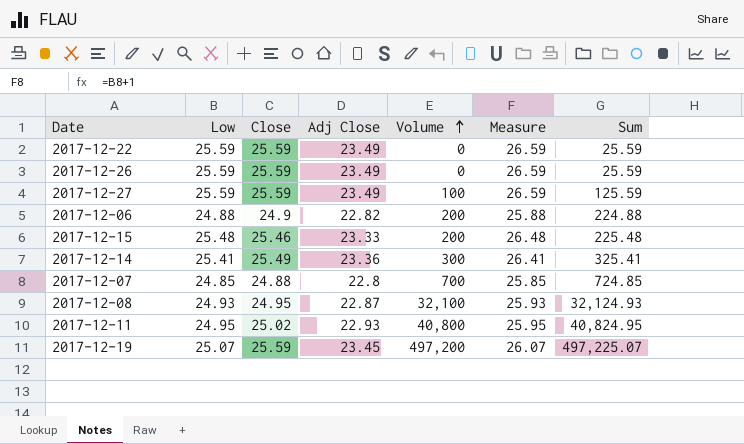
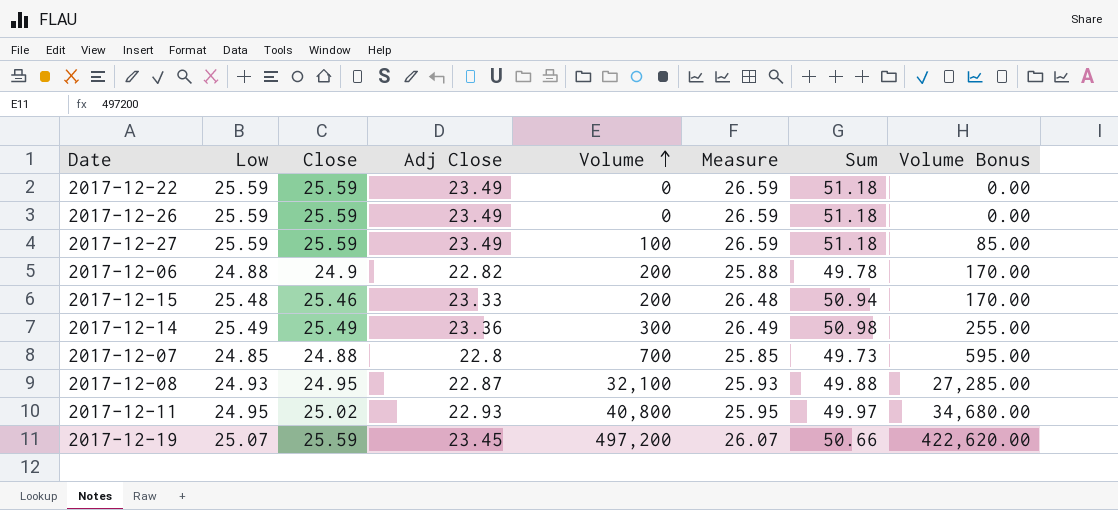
column Sum | formula: [Low] + [Volume] -> [Low] + [Close]
column Volume Bonus | formula: none -> [Volume] * 0.85
2017-12-14 | Low: 25.41 -> 25.49
2017-12-14 | Measure: 26.41 -> 26.49

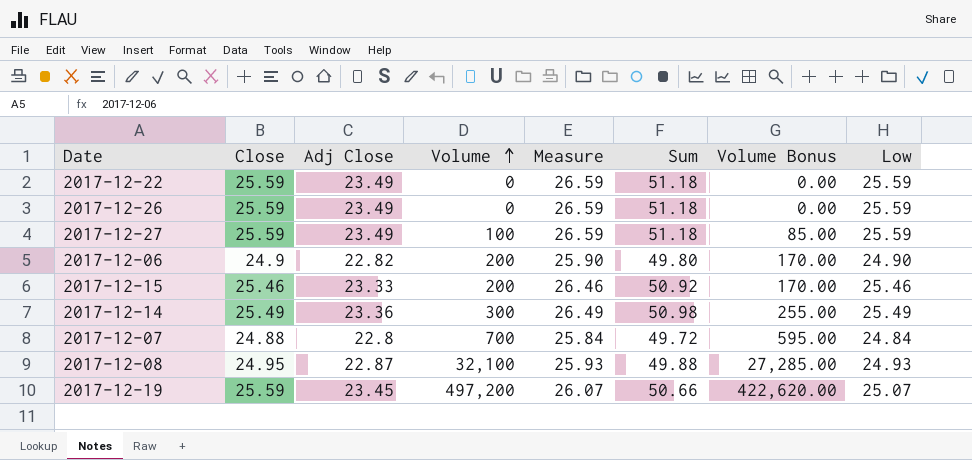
column Low | position: 2 -> 8
row 2017-12-11: 24.95 | 25.02 | 22.93 | 40,800 | 25.95 | 49.97 | 34,680.00 -> none
2017-12-06 | Measure: 25.88 -> 25.90
2017-12-06 | Sum: 49.78 -> 49.80
2017-12-06 | Low: 24.88 -> 24.90
2017-12-15 | Measure: 26.48 -> 26.46
2017-12-15 | Sum: 50.94 -> 50.92
2017-12-15 | Low: 25.48 -> 25.46
2017-12-07 | Measure: 25.85 -> 25.84
2017-12-07 | Sum: 49.73 -> 49.72
2017-12-07 | Low: 24.85 -> 24.84

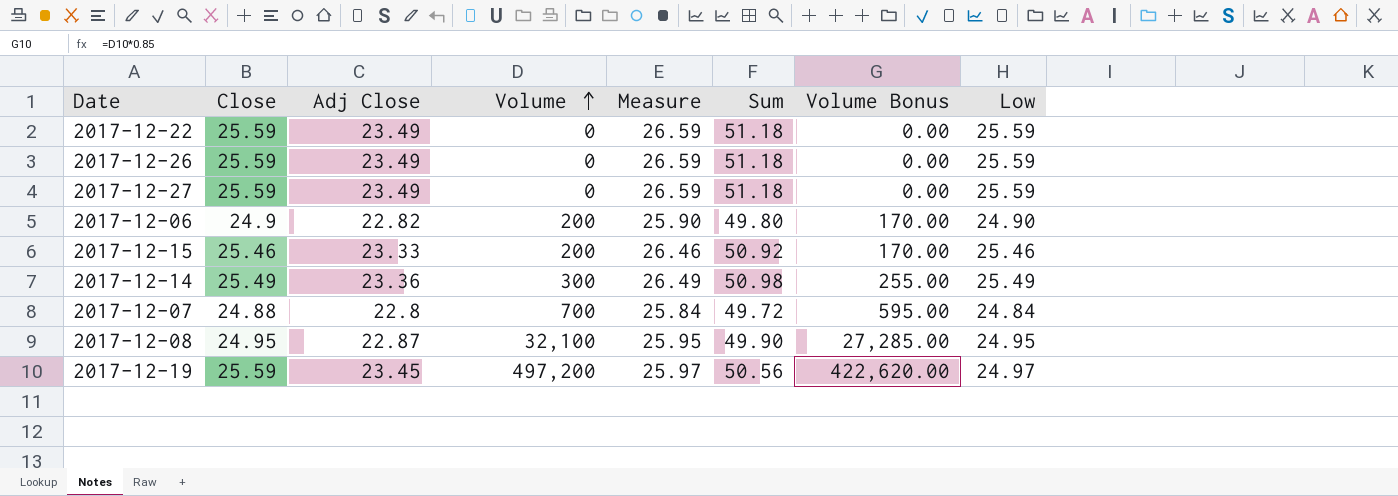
2017-12-27 | Volume: 100 -> 0
2017-12-27 | Volume Bonus: 85.00 -> 0.00
2017-12-08 | Measure: 25.93 -> 25.95
2017-12-08 | Sum: 49.88 -> 49.90
2017-12-08 | Low: 24.93 -> 24.95
2017-12-19 | Measure: 26.07 -> 25.97
2017-12-19 | Sum: 50.66 -> 50.56
2017-12-19 | Low: 25.07 -> 24.97

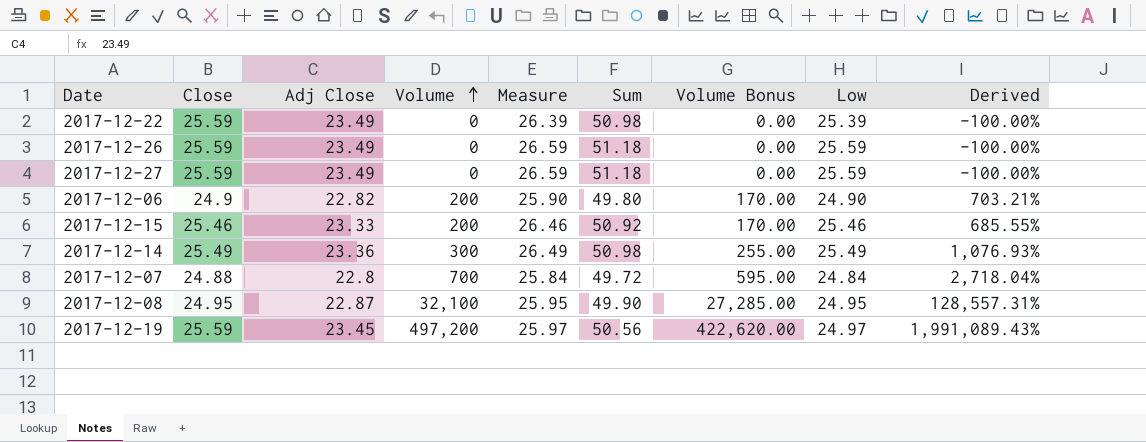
column Derived | formula: none -> ([Volume] - [Low]) / [Low]
2017-12-22 | Measure: 26.59 -> 26.39
2017-12-22 | Sum: 51.18 -> 50.98
2017-12-22 | Low: 25.59 -> 25.39

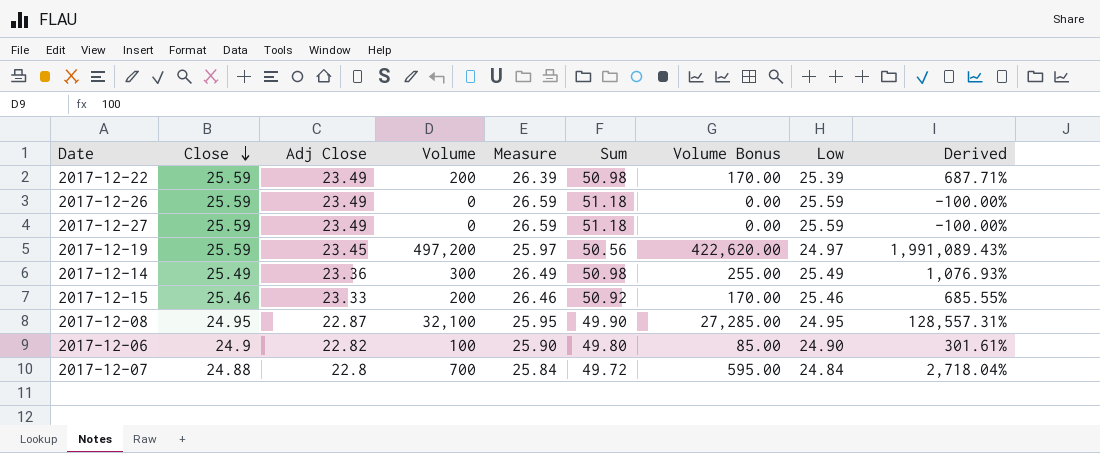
row order: Volume ascending -> Close descending
2017-12-22 | Volume: 0 -> 200
2017-12-22 | Volume Bonus: 0.00 -> 170.00
2017-12-22 | Derived: -100.00% -> 687.71%
2017-12-06 | Volume: 200 -> 100
2017-12-06 | Volume Bonus: 170.00 -> 85.00
2017-12-06 | Derived: 703.21% -> 301.61%

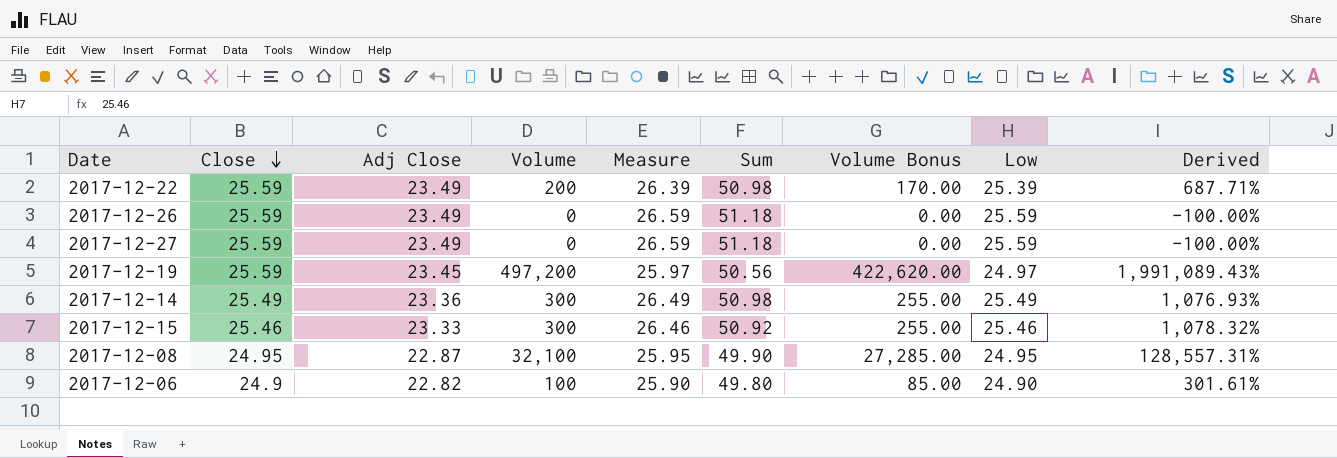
row 2017-12-07: 24.88 | 22.8 | 700 | 25.84 | 49.72 | 595.00 | 24.84 | 2,718.04% -> none
2017-12-15 | Volume: 200 -> 300
2017-12-15 | Volume Bonus: 170.00 -> 255.00
2017-12-15 | Derived: 685.55% -> 1,078.32%

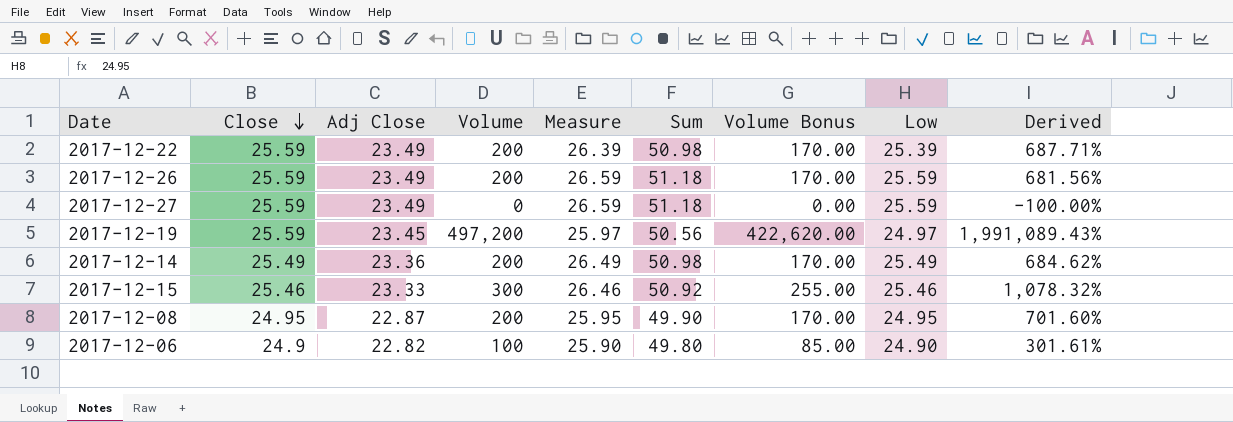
2017-12-26 | Volume: 0 -> 200
2017-12-26 | Volume Bonus: 0.00 -> 170.00
2017-12-26 | Derived: -100.00% -> 681.56%
2017-12-14 | Volume: 300 -> 200
2017-12-14 | Volume Bonus: 255.00 -> 170.00
2017-12-14 | Derived: 1,076.93% -> 684.62%
2017-12-08 | Volume: 32,100 -> 200
2017-12-08 | Volume Bonus: 27,285.00 -> 170.00
2017-12-08 | Derived: 128,557.31% -> 701.60%

